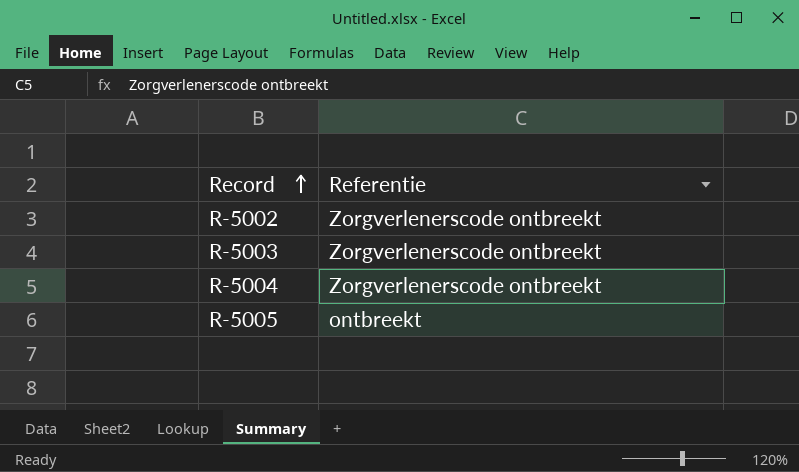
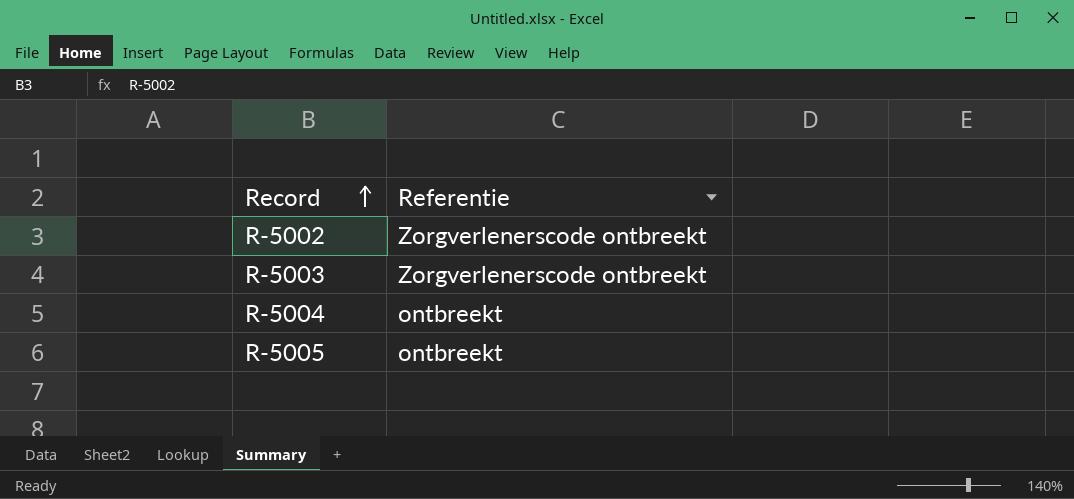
R-5004 | Referentie: Zorgverlenerscode ontbreekt -> ontbreekt

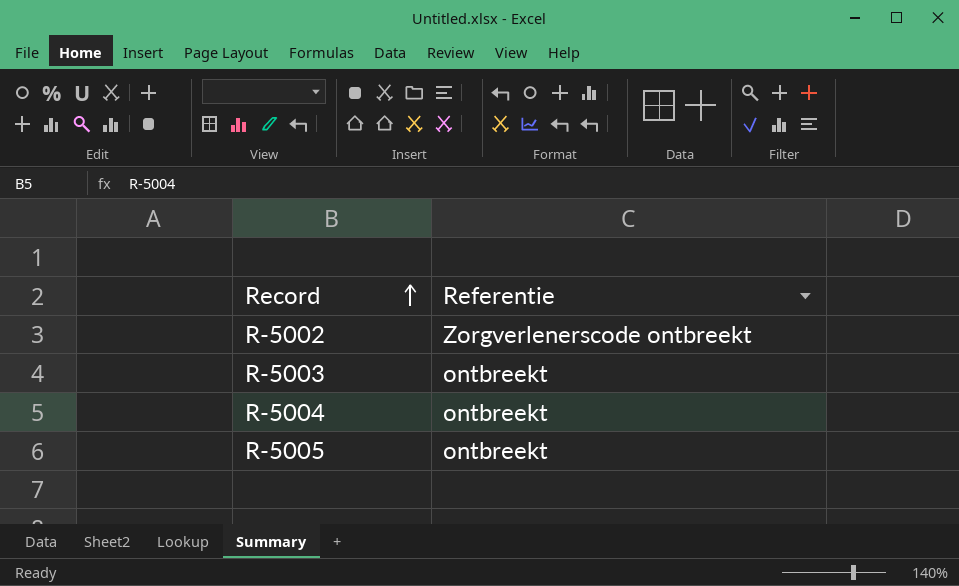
R-5003 | Referentie: Zorgverlenerscode ontbreekt -> ontbreekt

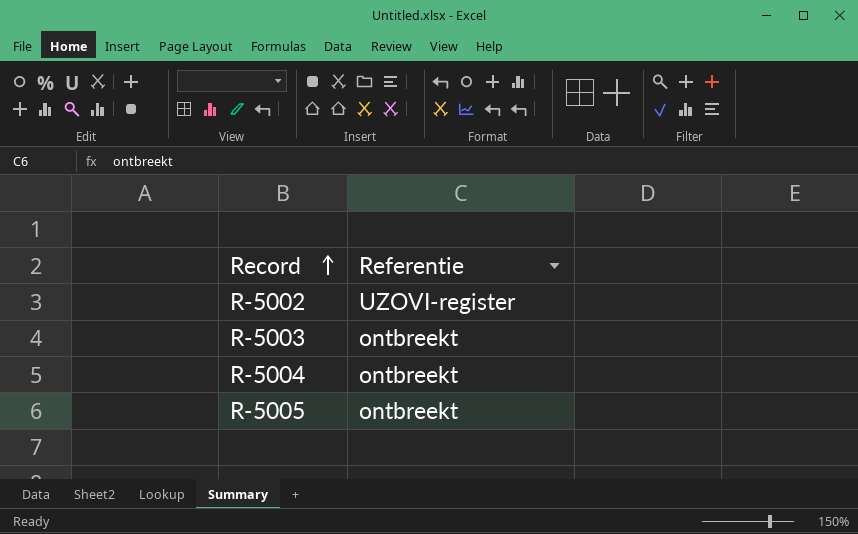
R-5002 | Referentie: Zorgverlenerscode ontbreekt -> UZOVI-register

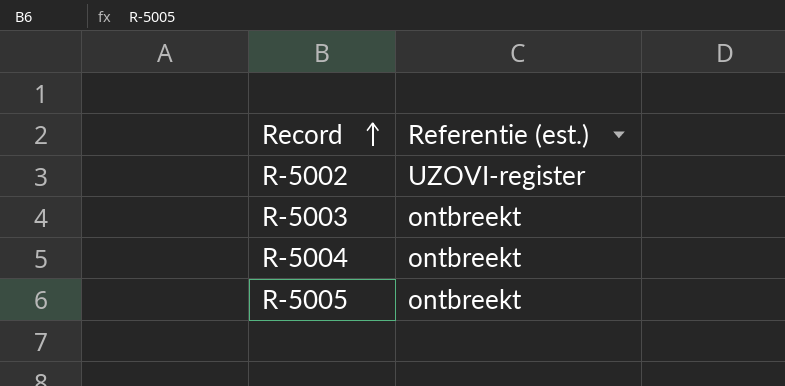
column name: Referentie -> Referentie (est.)

